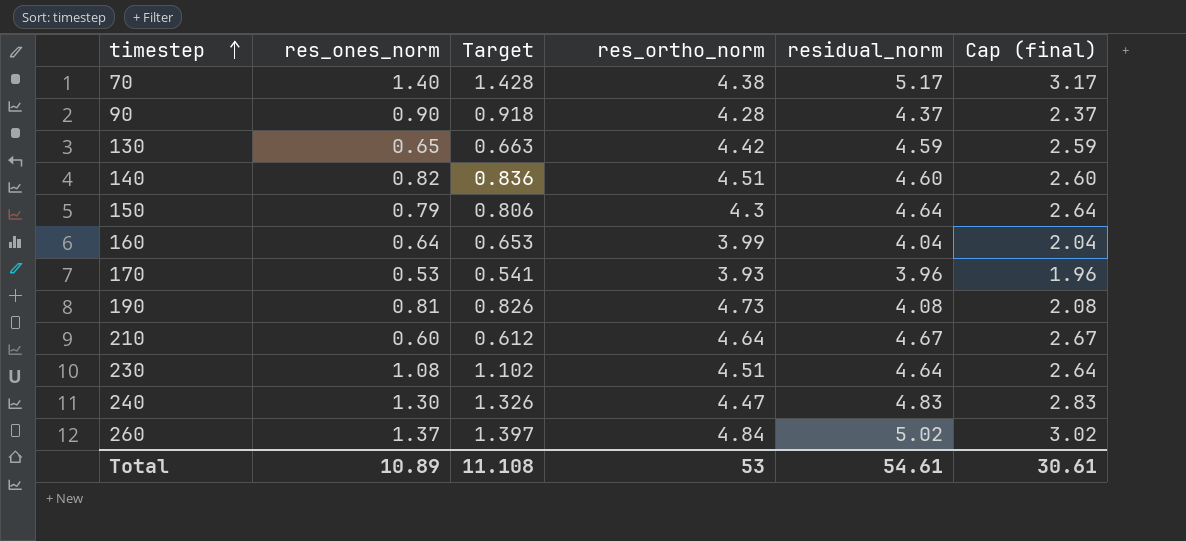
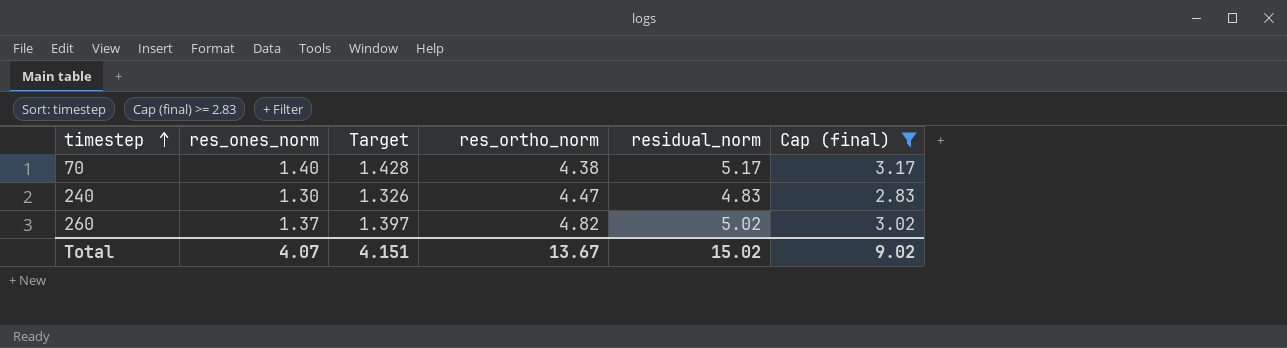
filter: none -> Cap (final) >= 2.83
260 | res_ortho_norm: 4.84 -> 4.82
Total | res_ones_norm: 10.89 -> 4.07
Total | Target: 11.108 -> 4.151
Total | res_ortho_norm: 53 -> 13.67
Total | residual_norm: 54.61 -> 15.02
Total | Cap (final): 30.61 -> 9.02

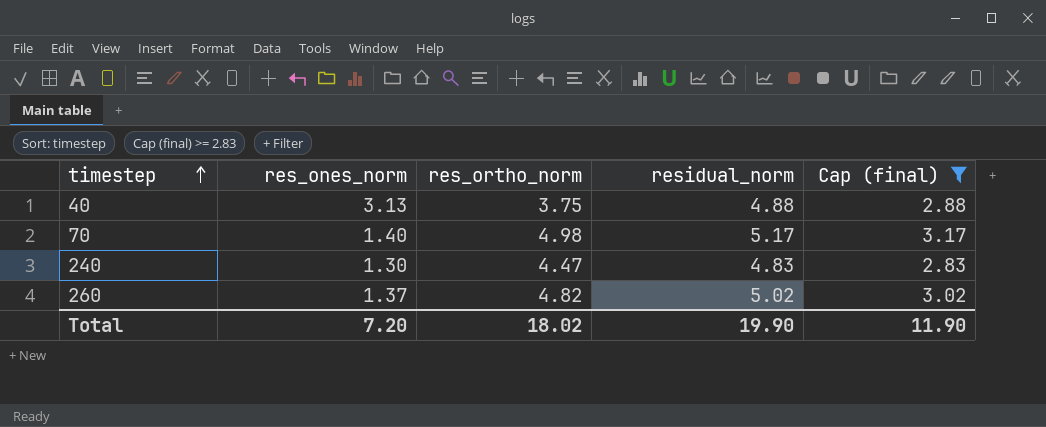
column Target | formula: [res_ones_norm] * 1.02 -> none
row 40: none -> 3.13 | 3.75 | 4.88 | 2.88
70 | res_ortho_norm: 4.38 -> 4.98
Total | res_ones_norm: 4.07 -> 7.20
Total | res_ortho_norm: 13.67 -> 18.02
Total | residual_norm: 15.02 -> 19.90
Total | Cap (final): 9.02 -> 11.90

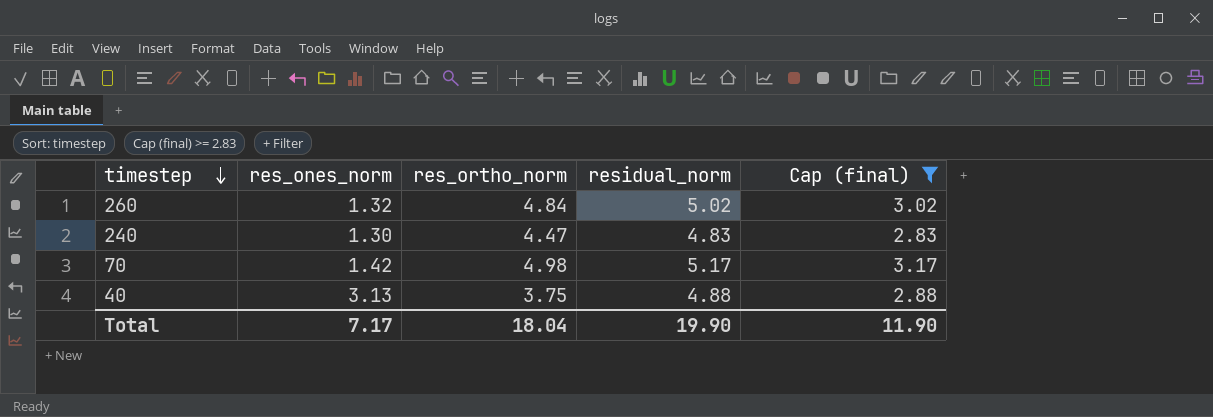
row order: timestep ascending -> timestep descending
260 | res_ones_norm: 1.37 -> 1.32
260 | res_ortho_norm: 4.82 -> 4.84
70 | res_ones_norm: 1.40 -> 1.42
Total | res_ones_norm: 7.20 -> 7.17
Total | res_ortho_norm: 18.02 -> 18.04

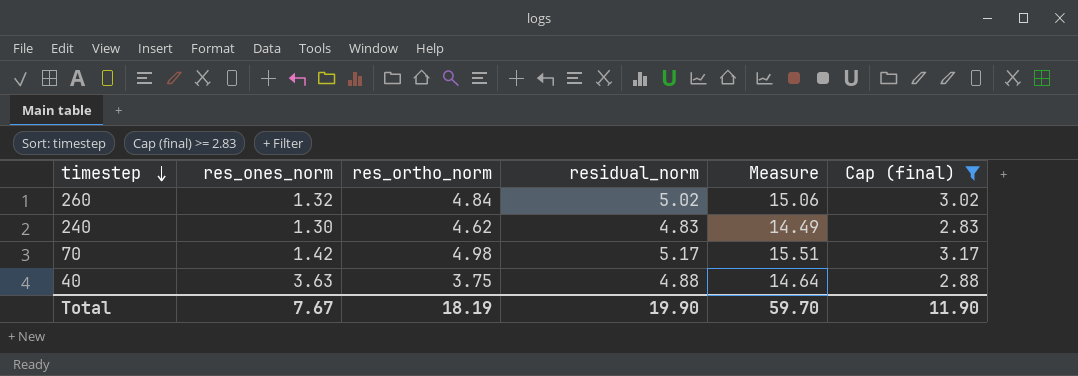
column Measure | formula: none -> [residual_norm] * 3
240 | res_ortho_norm: 4.47 -> 4.62
40 | res_ones_norm: 3.13 -> 3.63
Total | res_ones_norm: 7.17 -> 7.67
Total | res_ortho_norm: 18.04 -> 18.19

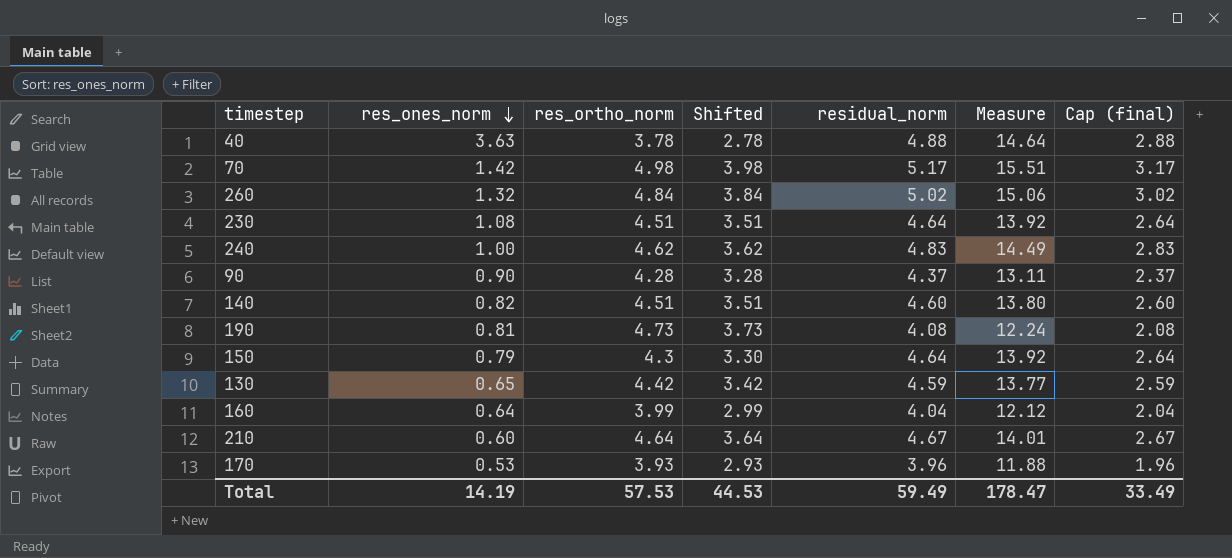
filter: Cap (final) >= 2.83 -> none
row order: timestep descending -> res_ones_norm descending
column Shifted | formula: none -> [res_ortho_norm] - 1
40 | res_ortho_norm: 3.75 -> 3.78
240 | res_ones_norm: 1.30 -> 1.00
Total | res_ones_norm: 7.67 -> 14.19
Total | res_ortho_norm: 18.19 -> 57.53
Total | residual_norm: 19.90 -> 59.49
Total | Measure: 59.70 -> 178.47
Total | Cap (final): 11.90 -> 33.49

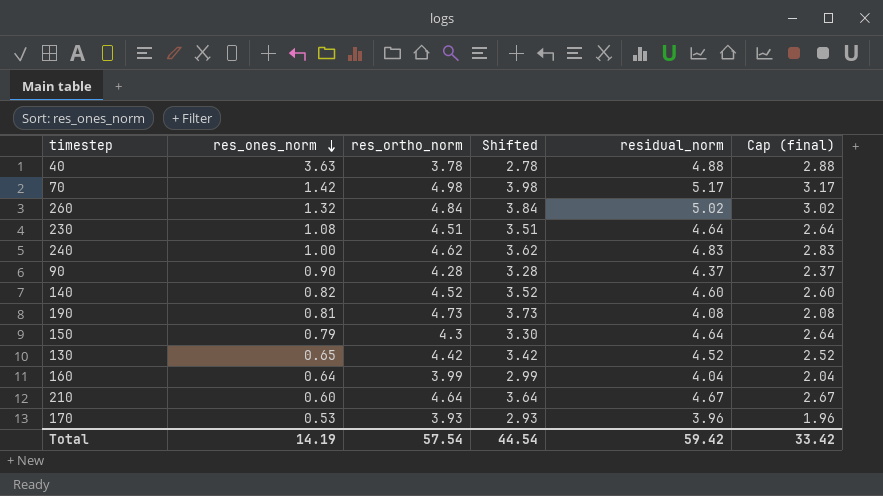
column Measure | formula: [residual_norm] * 3 -> none
140 | res_ortho_norm: 4.51 -> 4.52
140 | Shifted: 3.51 -> 3.52
130 | residual_norm: 4.59 -> 4.52
130 | Cap (final): 2.59 -> 2.52
Total | res_ortho_norm: 57.53 -> 57.54
Total | Shifted: 44.53 -> 44.54
Total | residual_norm: 59.49 -> 59.42
Total | Cap (final): 33.49 -> 33.42

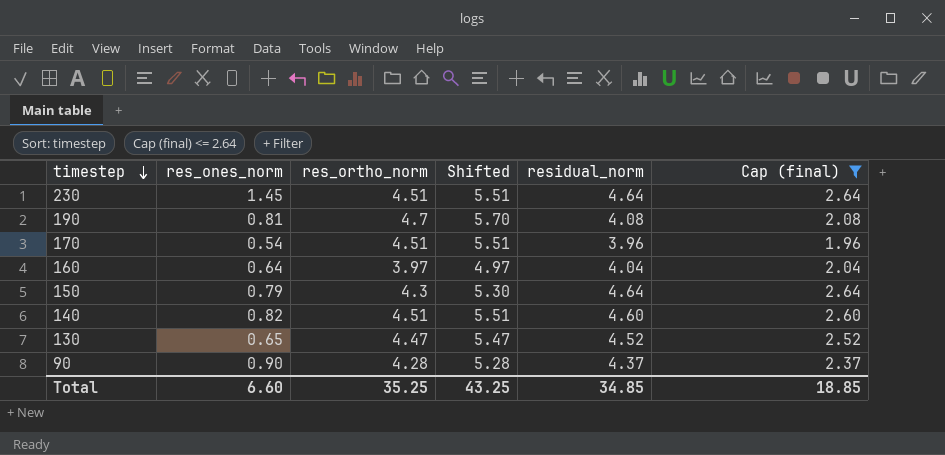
filter: none -> Cap (final) <= 2.64
row order: res_ones_norm descending -> timestep descending
column Shifted | formula: [res_ortho_norm] - 1 -> [res_ortho_norm] + 1
230 | res_ones_norm: 1.08 -> 1.45
190 | res_ortho_norm: 4.73 -> 4.7
170 | res_ones_norm: 0.53 -> 0.54
170 | res_ortho_norm: 3.93 -> 4.51
160 | res_ortho_norm: 3.99 -> 3.97
140 | res_ortho_norm: 4.52 -> 4.51
130 | res_ortho_norm: 4.42 -> 4.47
Total | res_ones_norm: 14.19 -> 6.60
Total | res_ortho_norm: 57.54 -> 35.25
Total | Shifted: 44.54 -> 43.25
Total | residual_norm: 59.42 -> 34.85
Total | Cap (final): 33.42 -> 18.85

